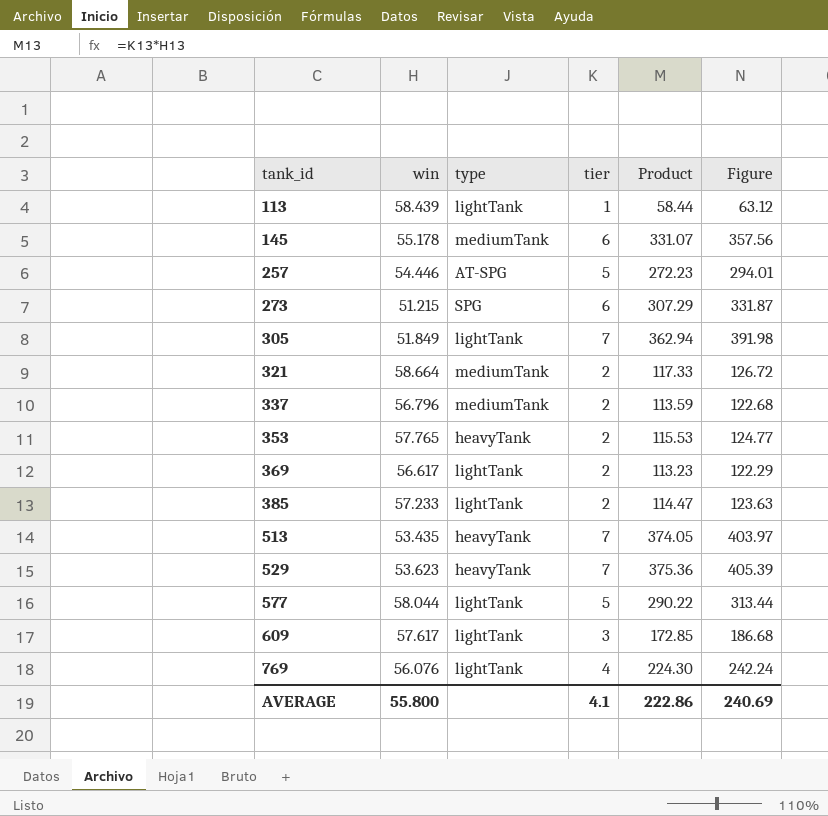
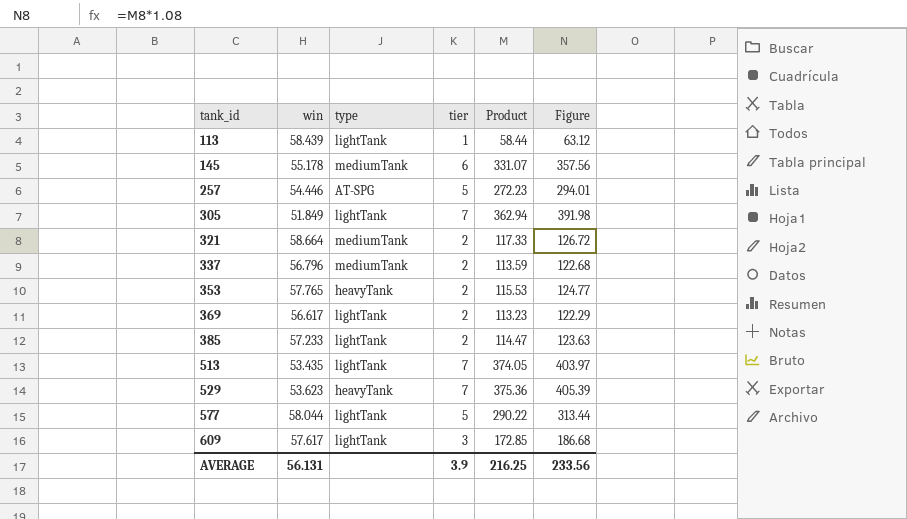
row 273: 51.215 | SPG | 6 | 307.29 | 331.87 -> none
row 769: 56.076 | lightTank | 4 | 224.30 | 242.24 -> none
513 | type: heavyTank -> lightTank
AVERAGE | win: 55.800 -> 56.131
AVERAGE | tier: 4.1 -> 3.9
AVERAGE | Product: 222.86 -> 216.25
AVERAGE | Figure: 240.69 -> 233.56

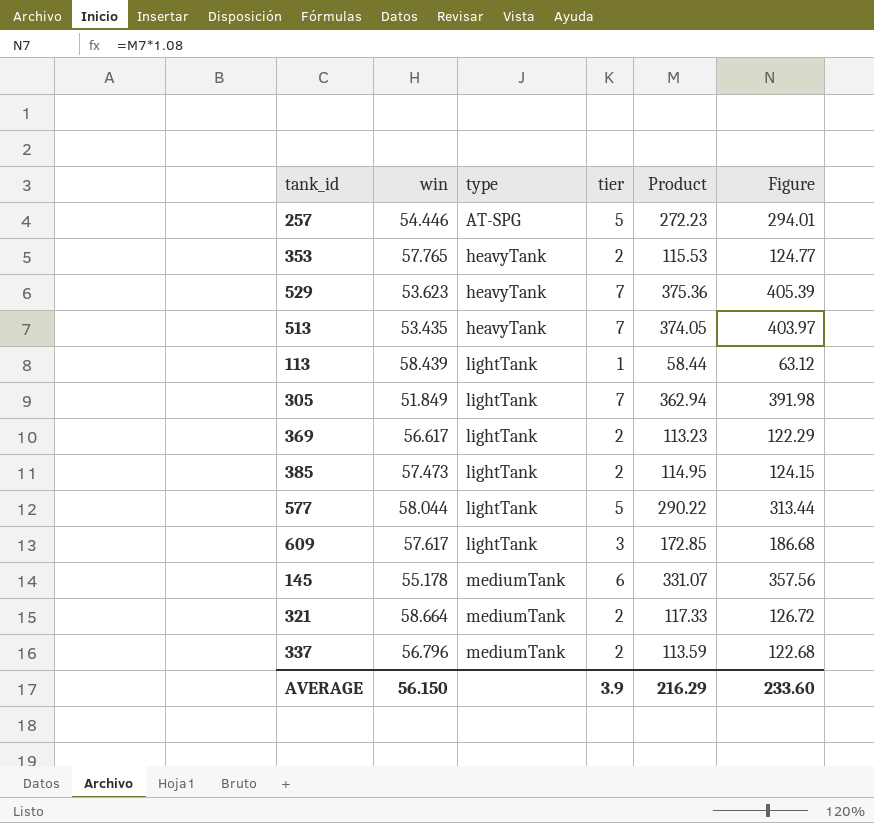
row order: tank_id ascending -> type ascending
513 | type: lightTank -> heavyTank
385 | win: 57.233 -> 57.473
385 | Product: 114.47 -> 114.95
385 | Figure: 123.63 -> 124.15
AVERAGE | win: 56.131 -> 56.150
AVERAGE | Product: 216.25 -> 216.29
AVERAGE | Figure: 233.56 -> 233.60

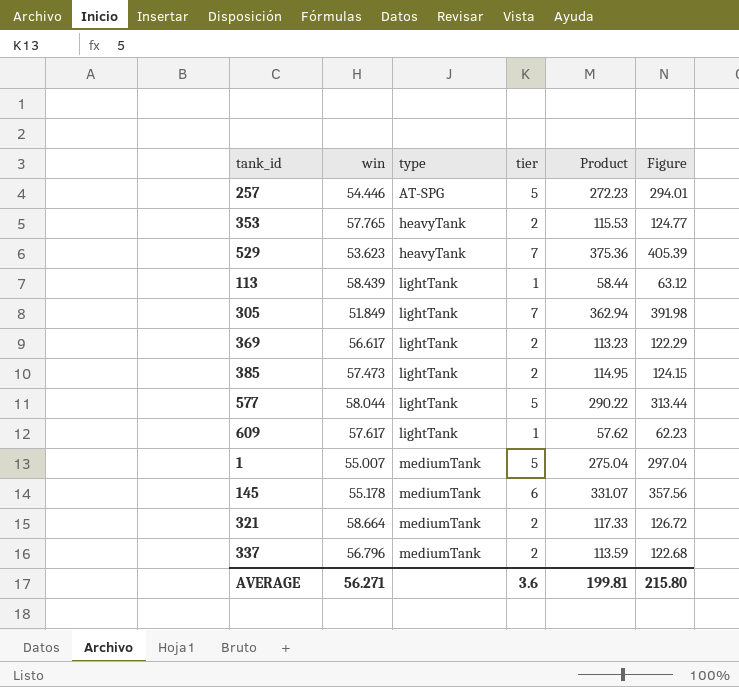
row 513: 53.435 | heavyTank | 7 | 374.05 | 403.97 -> none
609 | tier: 3 -> 1
609 | Product: 172.85 -> 57.62
609 | Figure: 186.68 -> 62.23
row 1: none -> 55.007 | mediumTank | 5 | 275.04 | 297.04
AVERAGE | win: 56.150 -> 56.271
AVERAGE | tier: 3.9 -> 3.6
AVERAGE | Product: 216.29 -> 199.81
AVERAGE | Figure: 233.60 -> 215.80

